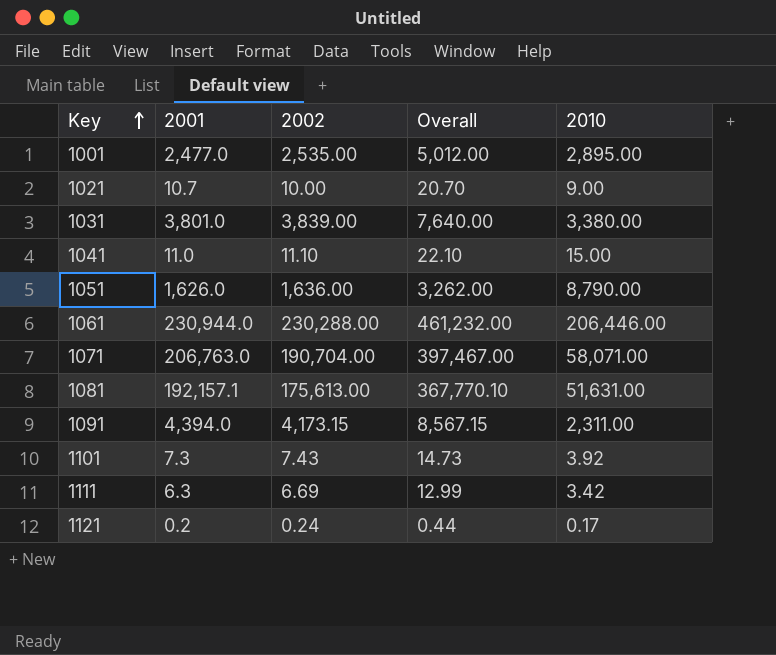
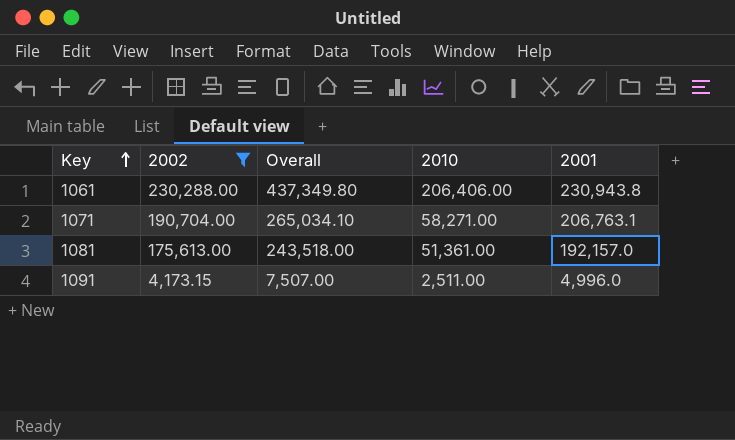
filter: none -> 2002 >= 4,173.15
column Overall | formula: [2001] + [2002] -> [2010] + [2001]
column 2001 | position: 2 -> 5
1061 | 2010: 206,446.00 -> 206,406.00
1061 | 2001: 230,944.0 -> 230,943.8
1071 | 2010: 58,071.00 -> 58,271.00
1071 | 2001: 206,763.0 -> 206,763.1
1081 | 2010: 51,631.00 -> 51,361.00
1081 | 2001: 192,157.1 -> 192,157.0
1091 | 2010: 2,311.00 -> 2,511.00
1091 | 2001: 4,394.0 -> 4,996.0

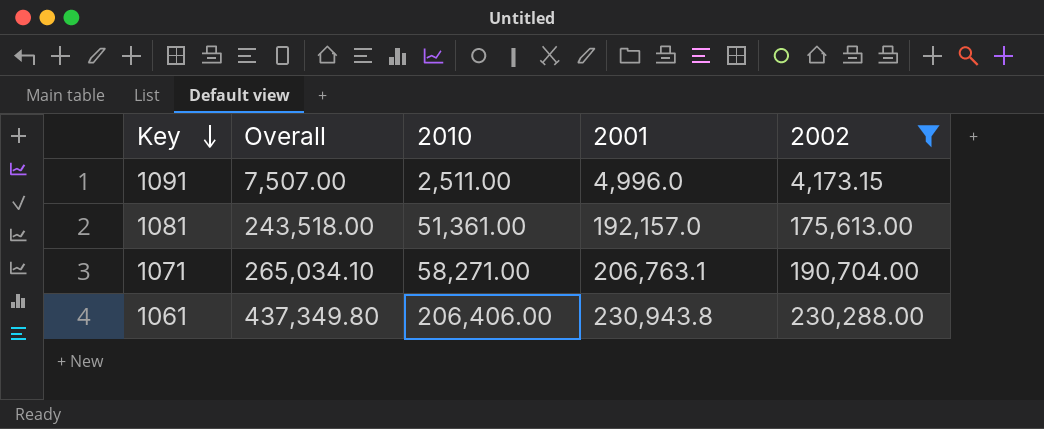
row order: Key ascending -> Key descending
column 2002 | position: 2 -> 5

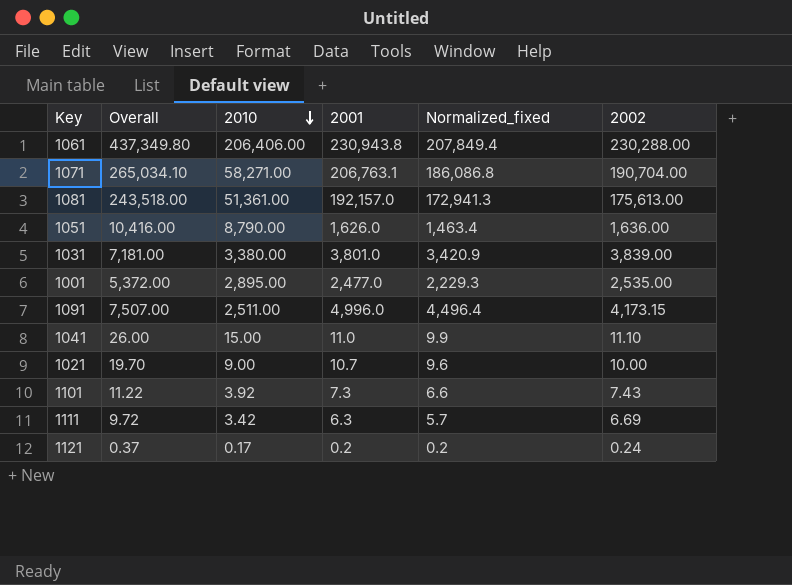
filter: 2002 >= 4,173.15 -> none
row order: Key descending -> 2010 descending
column Normalized_fixed | formula: none -> [2001] * 0.9

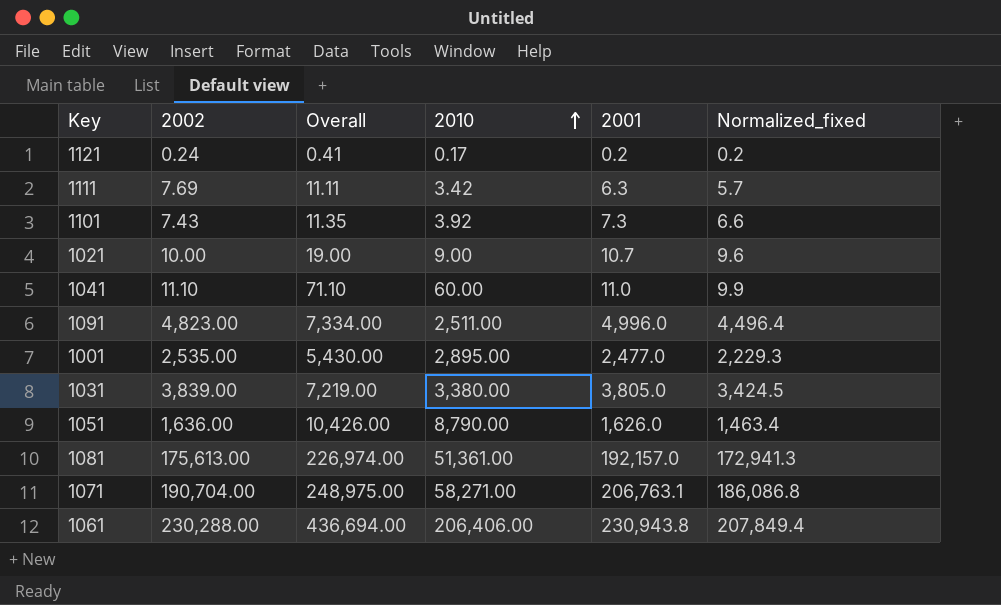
row order: 2010 descending -> 2010 ascending
column 2002 | position: 6 -> 2
column Overall | formula: [2010] + [2001] -> [2002] + [2010]
1111 | 2002: 6.69 -> 7.69
1041 | 2010: 15.00 -> 60.00
1091 | 2002: 4,173.15 -> 4,823.00
1031 | 2001: 3,801.0 -> 3,805.0
1031 | Normalized_fixed: 3,420.9 -> 3,424.5

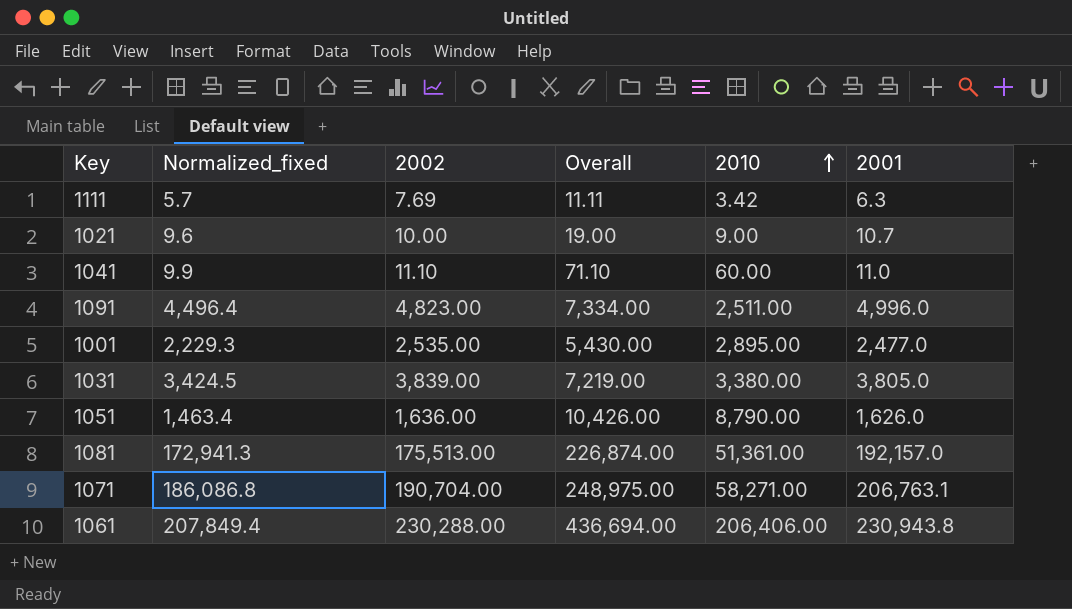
column Normalized_fixed | position: 6 -> 2
row 1121: 0.24 | 0.41 | 0.17 | 0.2 | 0.2 -> none
row 1101: 7.43 | 11.35 | 3.92 | 7.3 | 6.6 -> none
1081 | 2002: 175,613.00 -> 175,513.00
1081 | Overall: 226,974.00 -> 226,874.00

